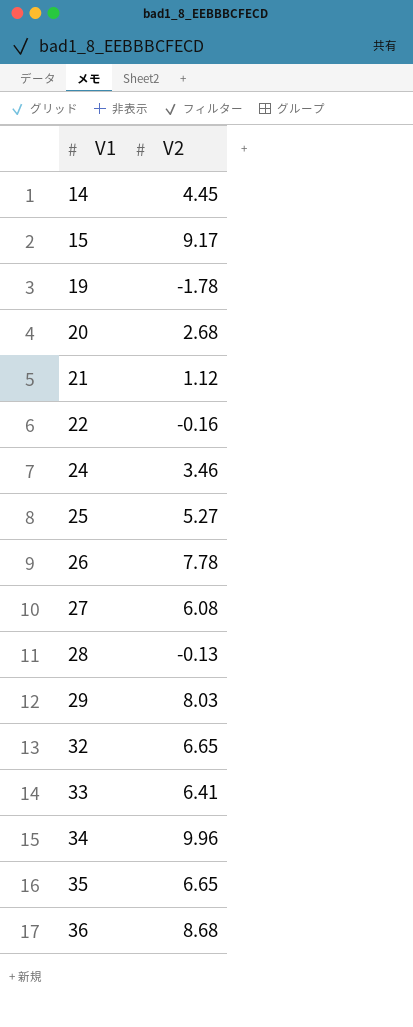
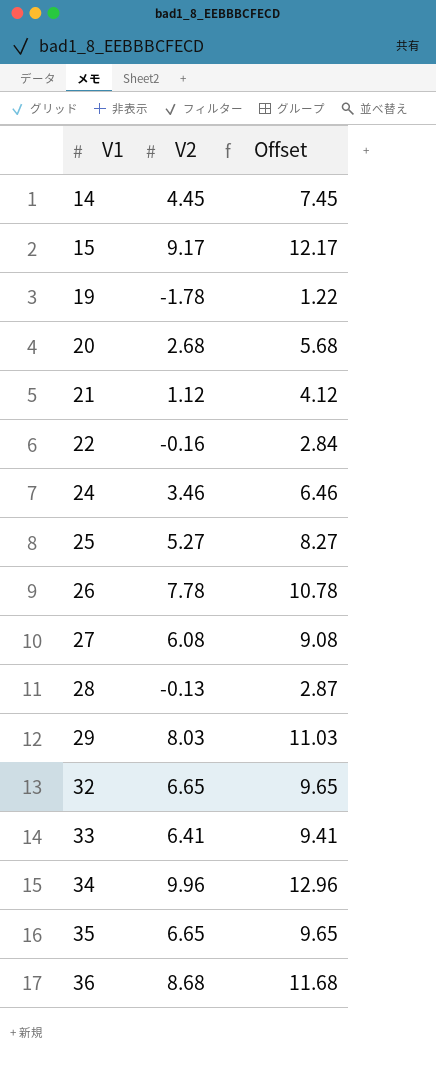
column Offset | formula: none -> [V2] + 3

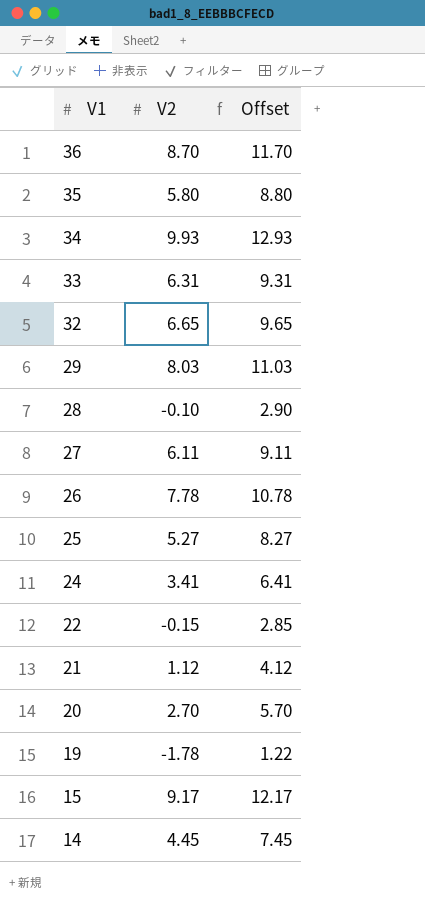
row order: V1 ascending -> V1 descending
36 | V2: 8.68 -> 8.70
36 | Offset: 11.68 -> 11.70
35 | V2: 6.65 -> 5.80
35 | Offset: 9.65 -> 8.80
34 | V2: 9.96 -> 9.93
34 | Offset: 12.96 -> 12.93
33 | V2: 6.41 -> 6.31
33 | Offset: 9.41 -> 9.31
28 | V2: -0.13 -> -0.10
28 | Offset: 2.87 -> 2.90
27 | V2: 6.08 -> 6.11
27 | Offset: 9.08 -> 9.11
24 | V2: 3.46 -> 3.41
24 | Offset: 6.46 -> 6.41
22 | V2: -0.16 -> -0.15
22 | Offset: 2.84 -> 2.85
20 | V2: 2.68 -> 2.70
20 | Offset: 5.68 -> 5.70

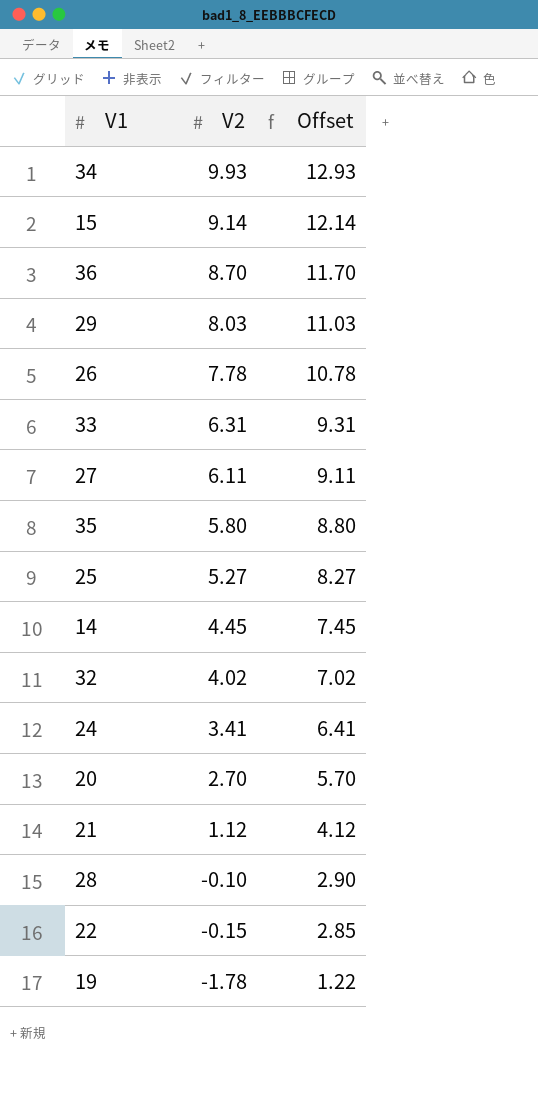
row order: V1 descending -> V2 descending
15 | V2: 9.17 -> 9.14
15 | Offset: 12.17 -> 12.14
32 | V2: 6.65 -> 4.02
32 | Offset: 9.65 -> 7.02

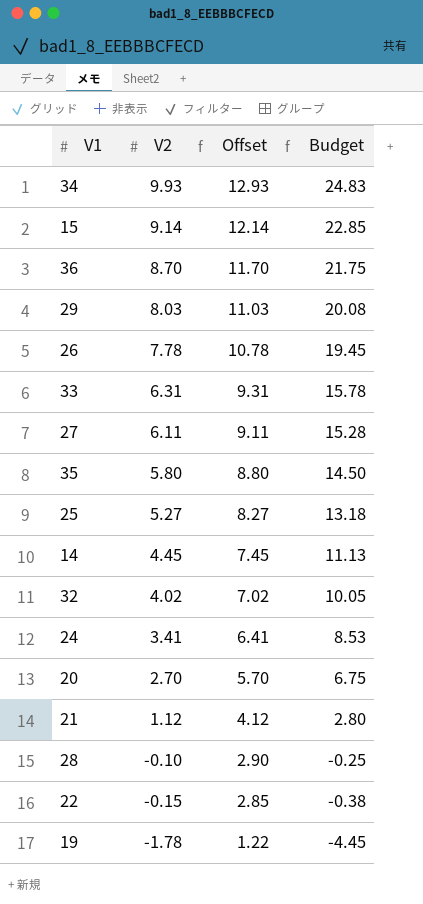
column Budget | formula: none -> [V2] * 2.5

